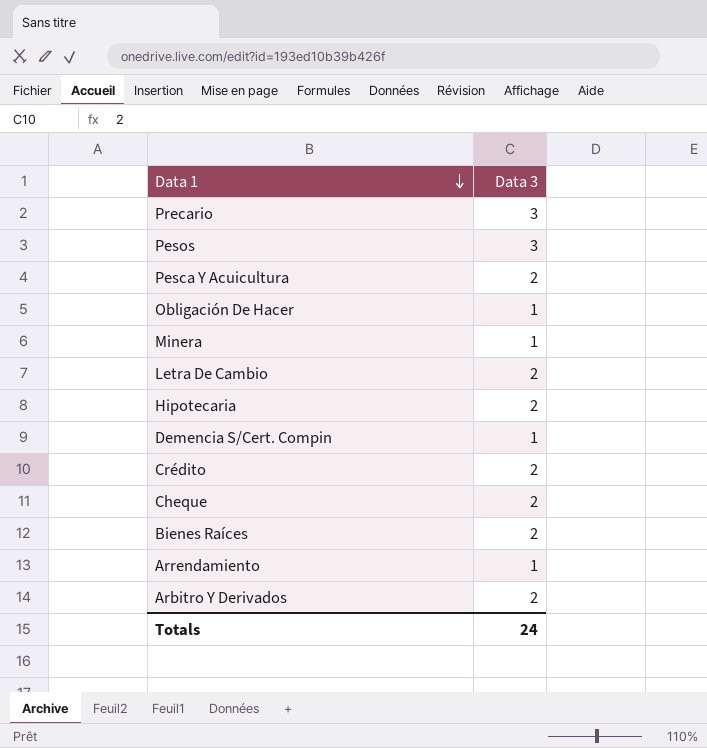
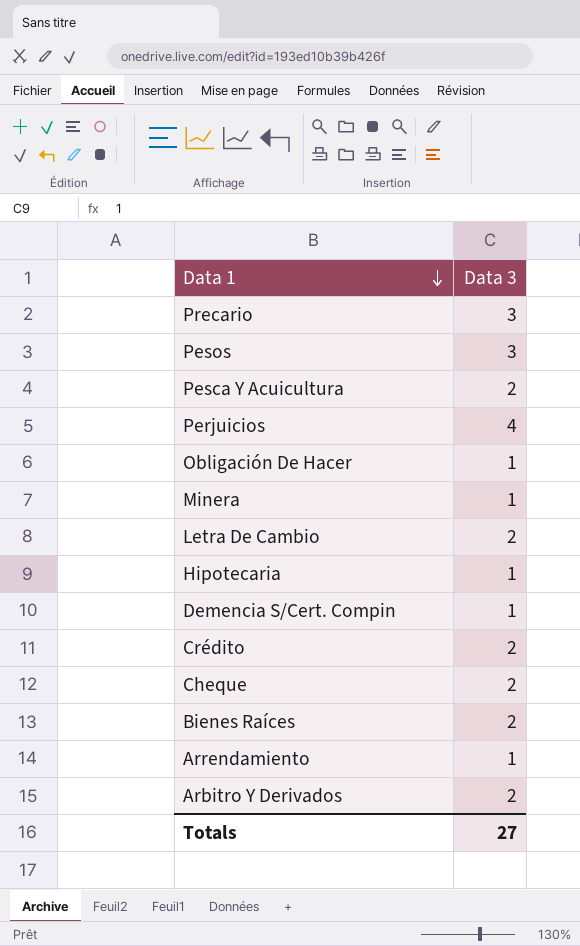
row Perjuicios: none -> 4
Hipotecaria | Data 3: 2 -> 1
Totals | Data 3: 24 -> 27

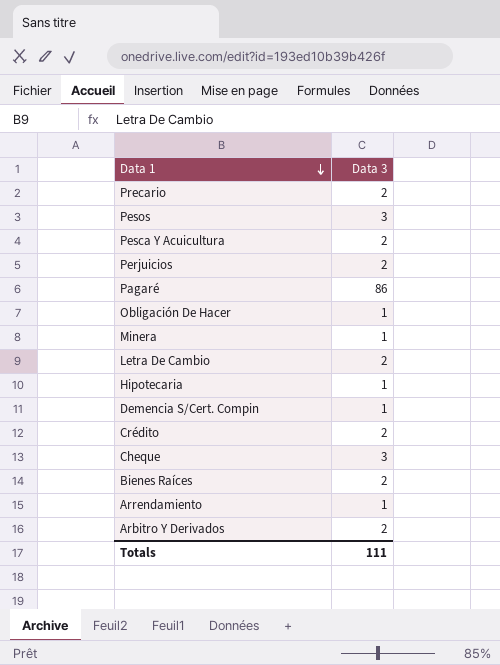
Precario | Data 3: 3 -> 2
Perjuicios | Data 3: 4 -> 2
row Pagaré: none -> 86
Cheque | Data 3: 2 -> 3
Totals | Data 3: 27 -> 111

